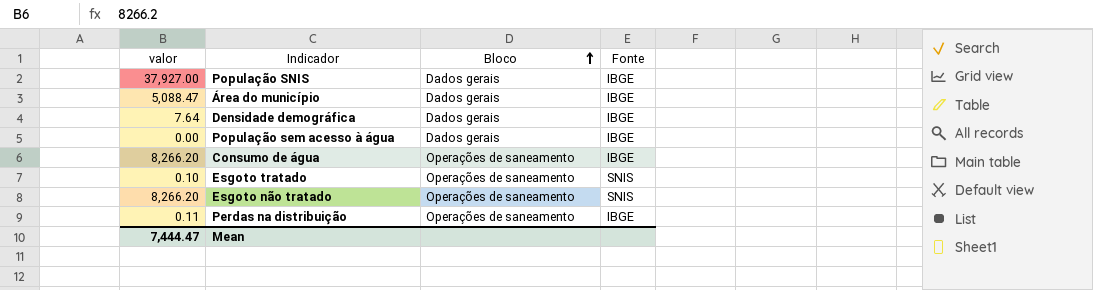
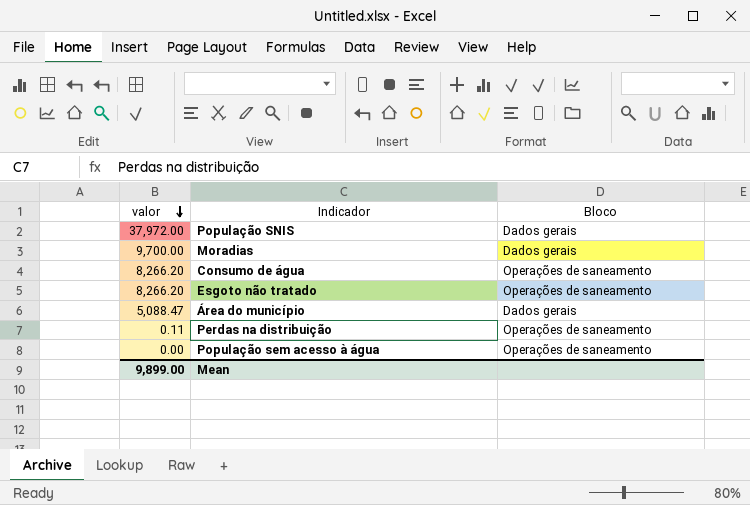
row order: Bloco ascending -> valor descending
column Fonte | position: 4 -> none
row Densidade demográfica: 7.64 | Dados gerais | IBGE -> none
row Esgoto tratado: 0.10 | Operações de saneamento | SNIS -> none
População SNIS | valor: 37,927.00 -> 37,972.00
row Moradias: none -> 9,700.00 | Dados gerais
População sem acesso à água | Bloco: Dados gerais -> Operações de saneamento
Mean | valor: 7,444.47 -> 9,899.00

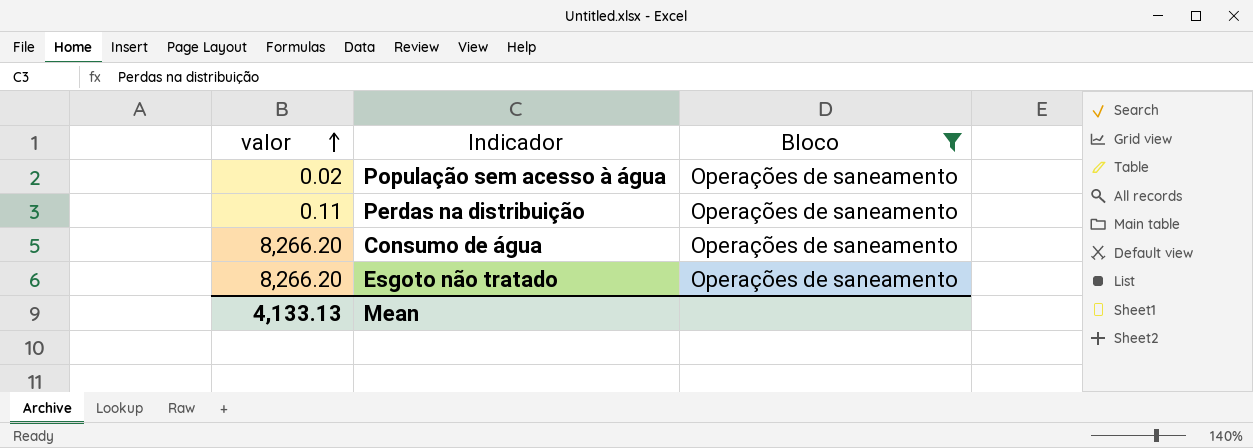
filter: none -> Bloco = Operações de saneamento
row order: valor descending -> valor ascending
População sem acesso à água | valor: 0.00 -> 0.02
Mean | valor: 9,899.00 -> 4,133.13

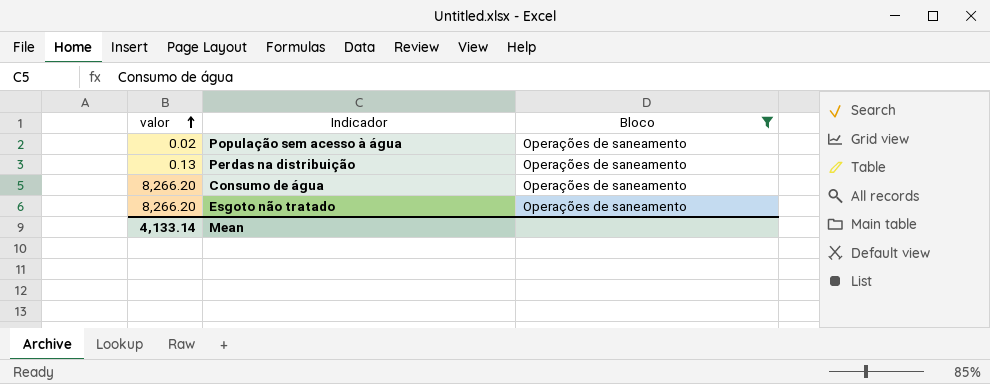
Perdas na distribuição | valor: 0.11 -> 0.13
Mean | valor: 4,133.13 -> 4,133.14

